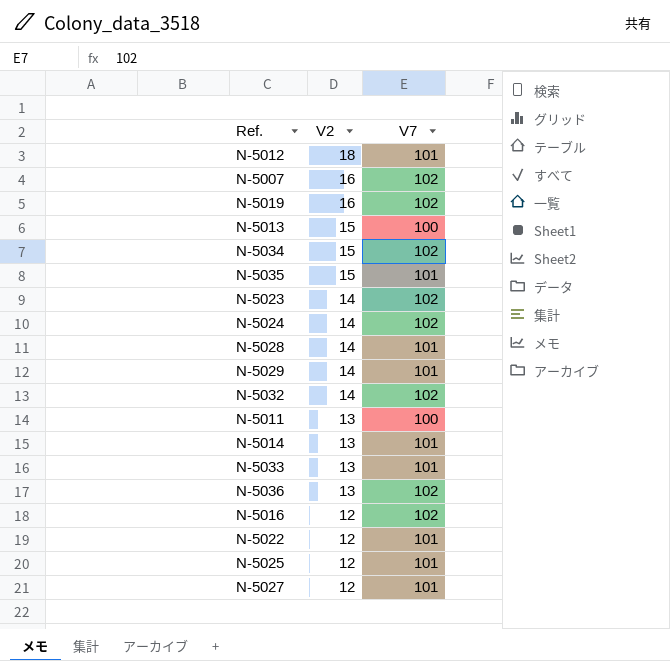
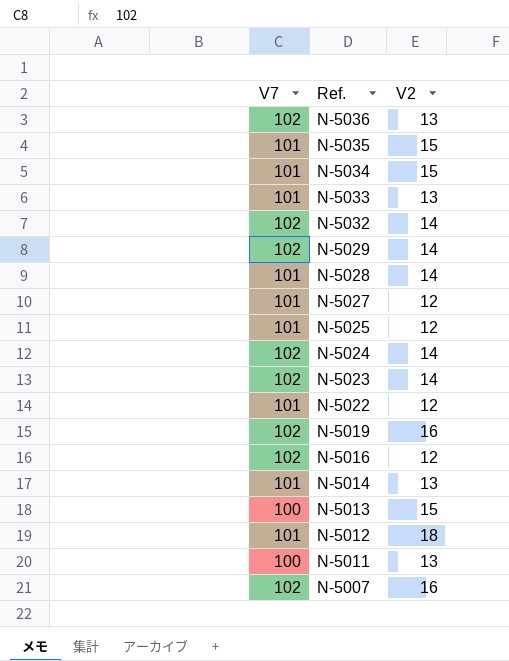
row order: V2 descending -> Ref. descending
column V7 | position: 3 -> 1
N-5034 | V7: 102 -> 101
N-5029 | V7: 101 -> 102

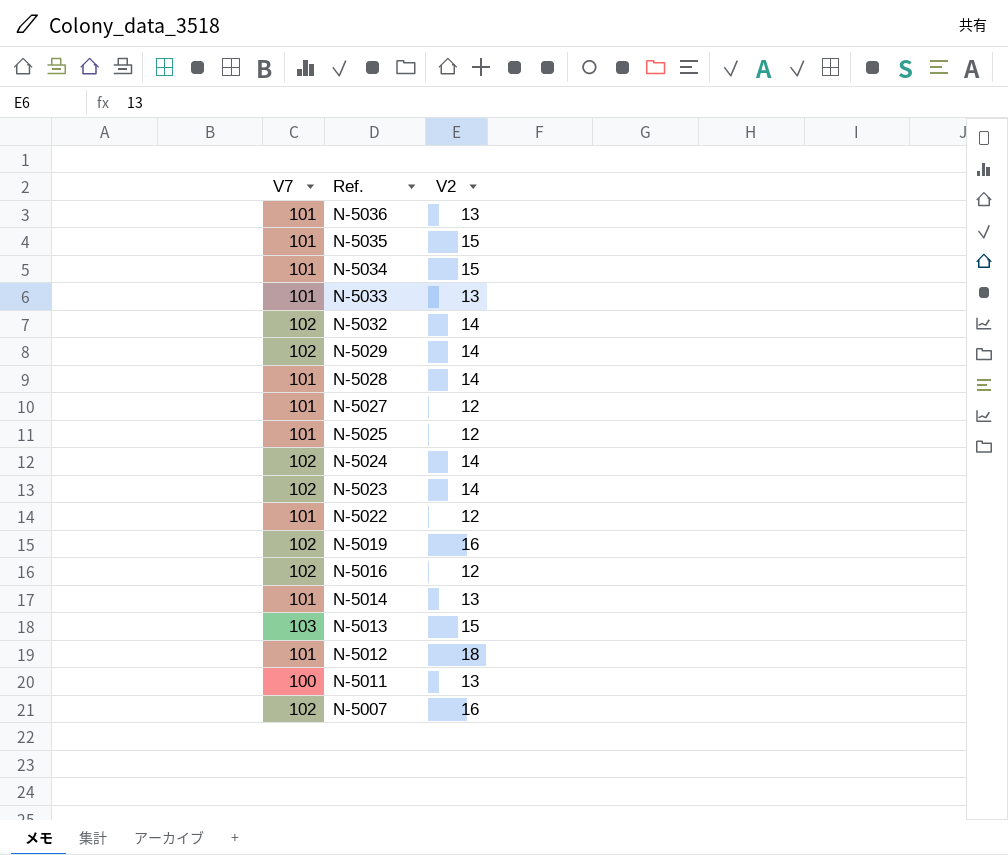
N-5036 | V7: 102 -> 101
N-5013 | V7: 100 -> 103

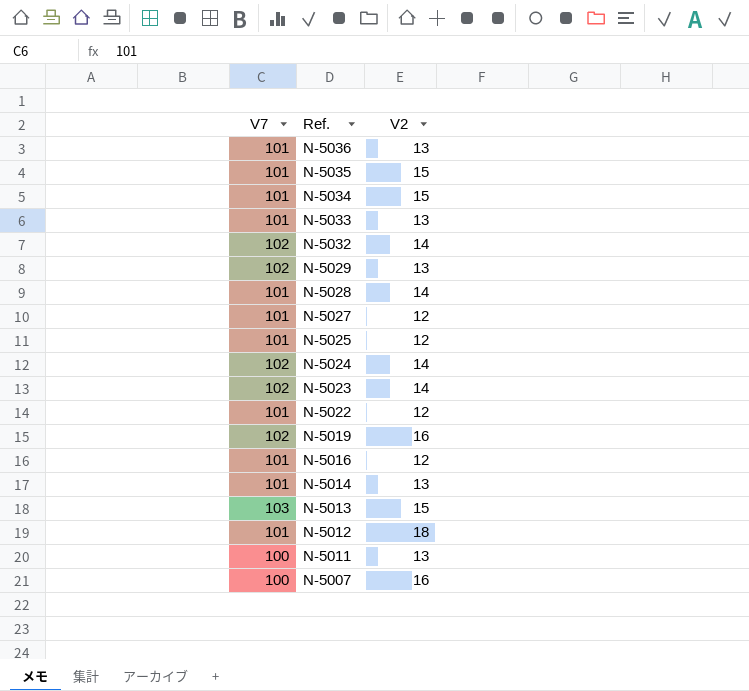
N-5029 | V2: 14 -> 13
N-5016 | V7: 102 -> 101
N-5007 | V7: 102 -> 100

